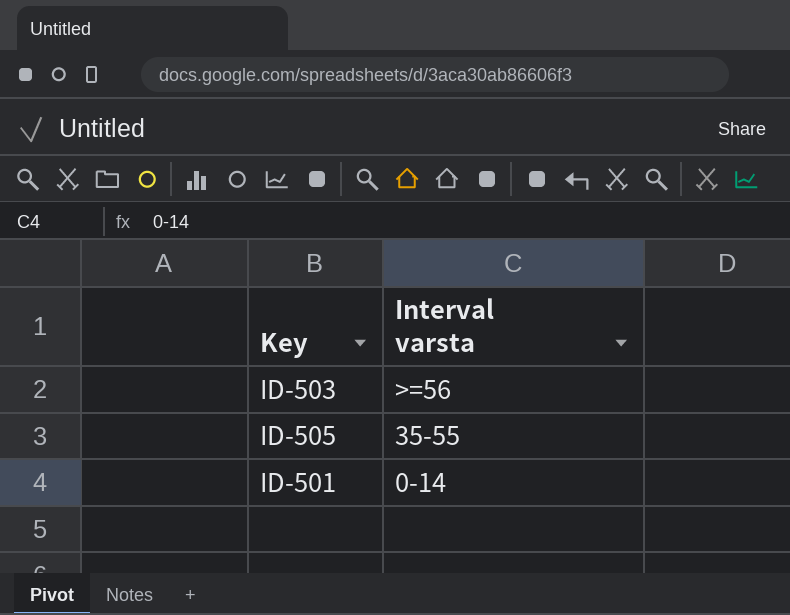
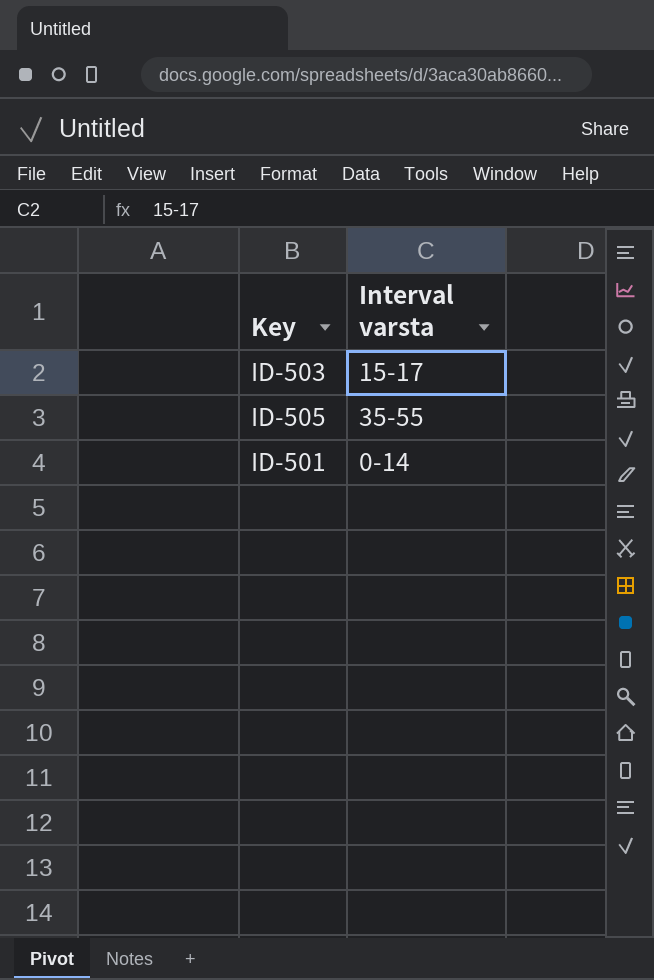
ID-503 | Interval varsta: >=56 -> 15-17

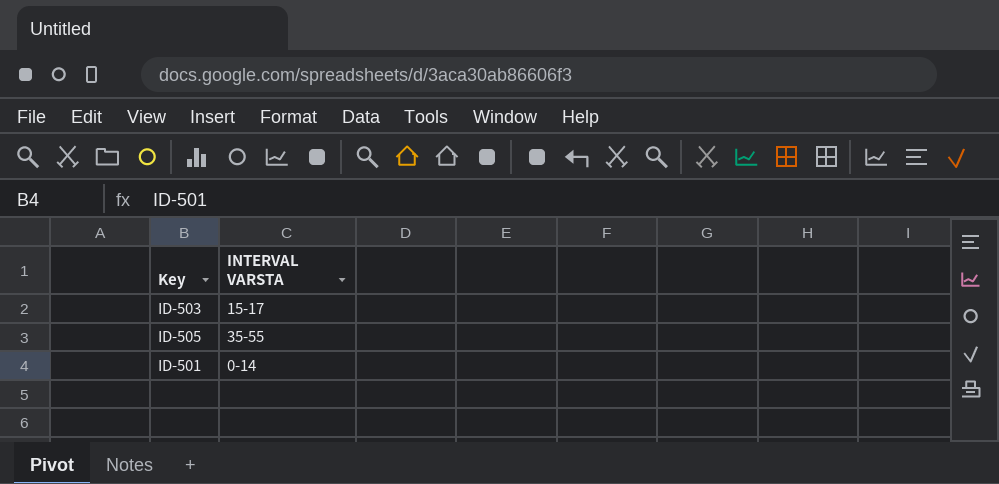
column name: Interval varsta -> INTERVAL VARSTA

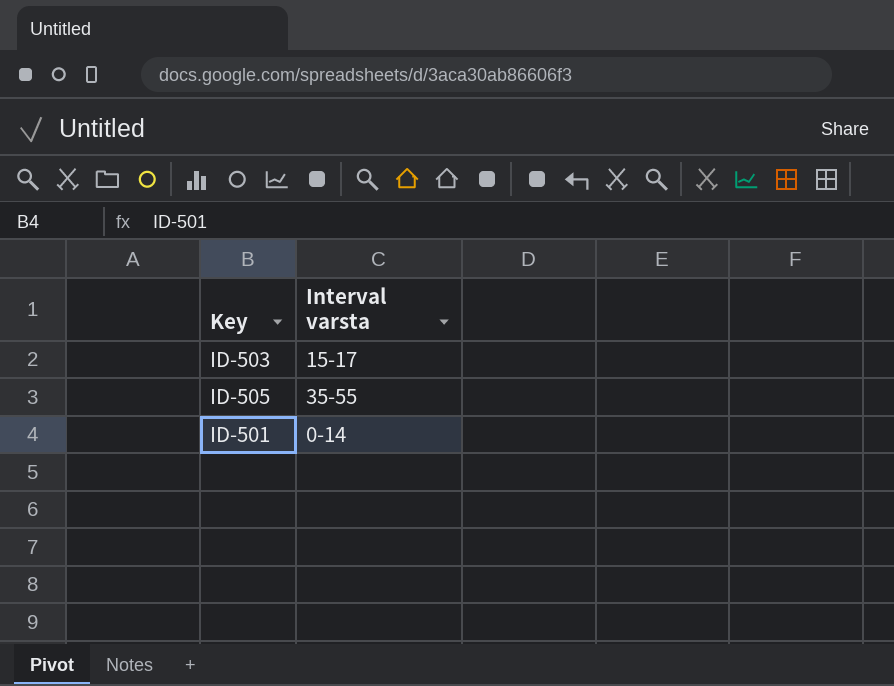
column name: INTERVAL VARSTA -> Interval varsta

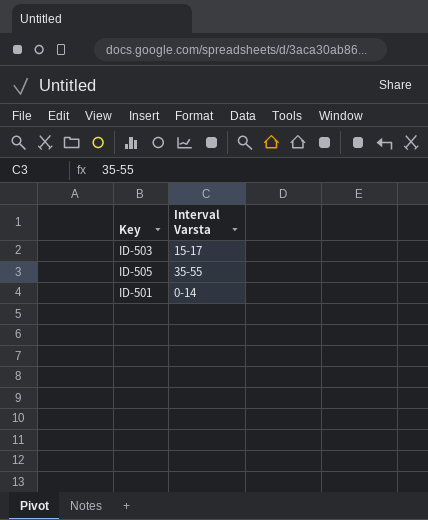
column name: Interval varsta -> Interval Varsta

